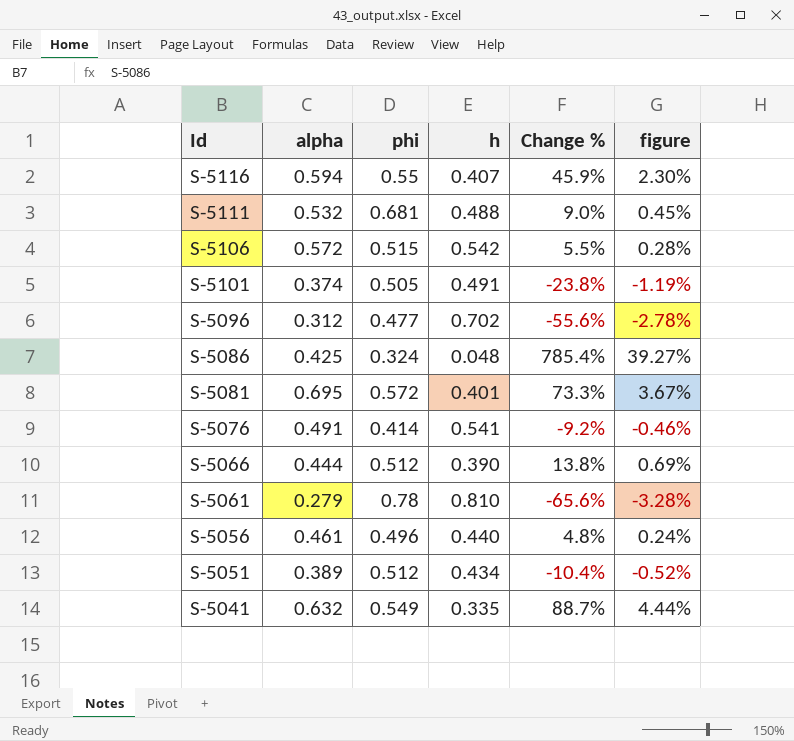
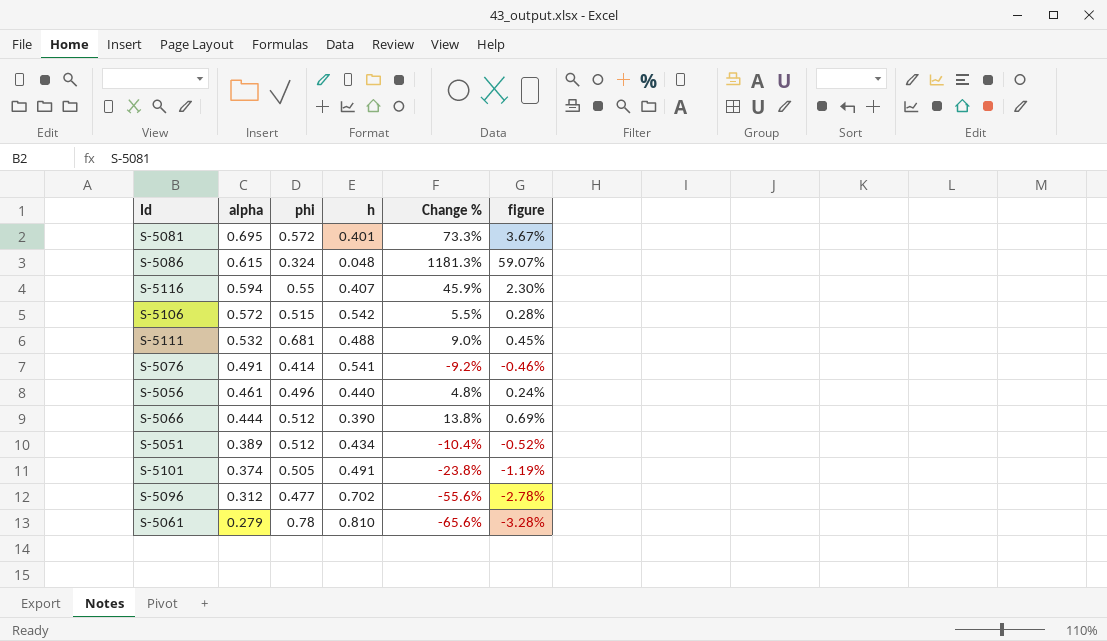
row order: Id descending -> alpha descending
row S-5041: 0.632 | 0.549 | 0.335 | 88.7% | 4.44% -> none
S-5086 | alpha: 0.425 -> 0.615
S-5086 | Change %: 785.4% -> 1181.3%
S-5086 | figure: 39.27% -> 59.07%

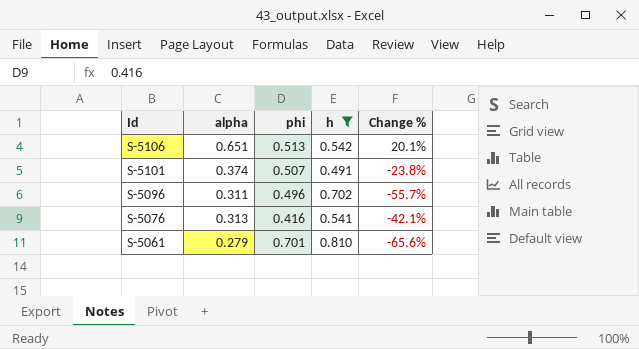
filter: none -> h >= 0.491
row order: alpha descending -> Id descending
column figure | formula: [Change %] * 0.05 -> none
S-5106 | alpha: 0.572 -> 0.651
S-5106 | phi: 0.515 -> 0.513
S-5106 | Change %: 5.5% -> 20.1%
S-5101 | phi: 0.505 -> 0.507
S-5096 | alpha: 0.312 -> 0.311
S-5096 | phi: 0.477 -> 0.496
S-5096 | Change %: -55.6% -> -55.7%
S-5076 | alpha: 0.491 -> 0.313
S-5076 | phi: 0.414 -> 0.416
S-5076 | Change %: -9.2% -> -42.1%
S-5061 | phi: 0.78 -> 0.701

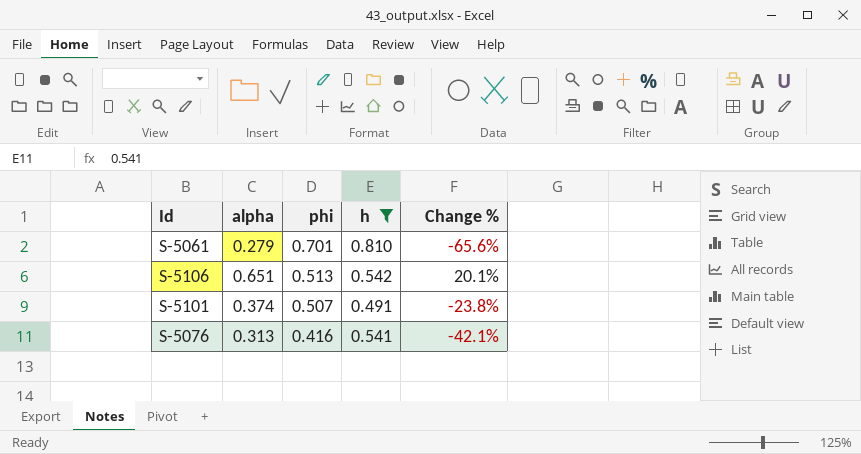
row order: Id descending -> phi descending
row S-5096: 0.311 | 0.496 | 0.702 | -55.7% -> none

